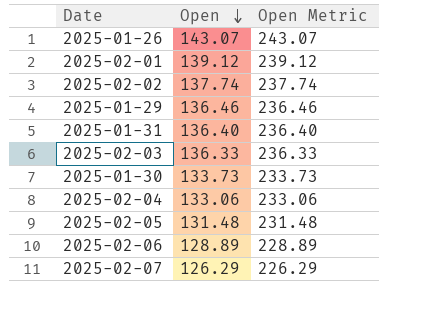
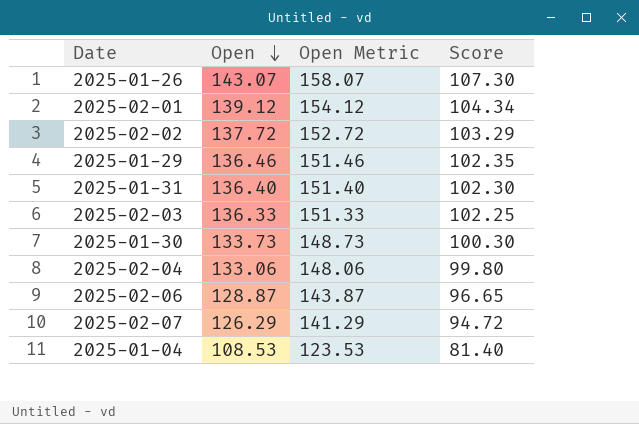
column Open Metric | formula: [Open] + 100 -> [Open] + 15
column Score | formula: none -> [Open] * 0.75
row 2025-02-05: 131.48 | 231.48 -> none
2025-02-02 | Open: 137.74 -> 137.72
2025-02-06 | Open: 128.89 -> 128.87
row 2025-01-04: none -> 108.53 | 123.53 | 81.40

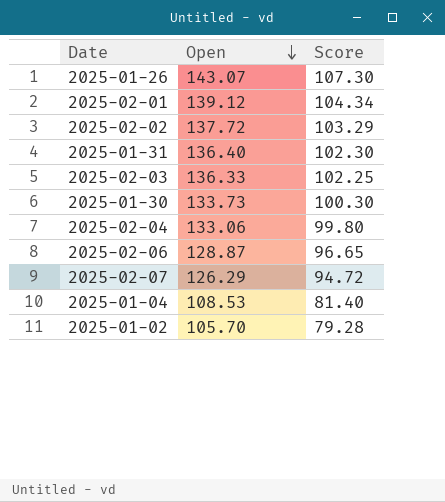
column Open Metric | formula: [Open] + 15 -> none
row 2025-01-29: 136.46 | 151.46 | 102.35 -> none
row 2025-01-02: none -> 105.70 | 79.28

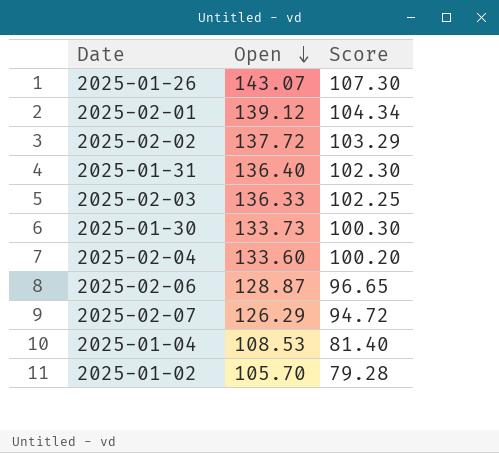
2025-02-04 | Open: 133.06 -> 133.60
2025-02-04 | Score: 99.80 -> 100.20

